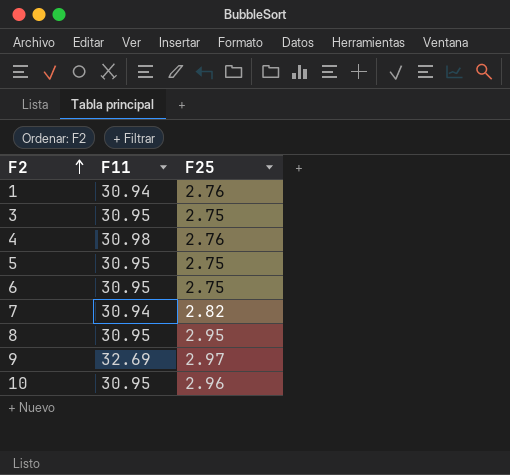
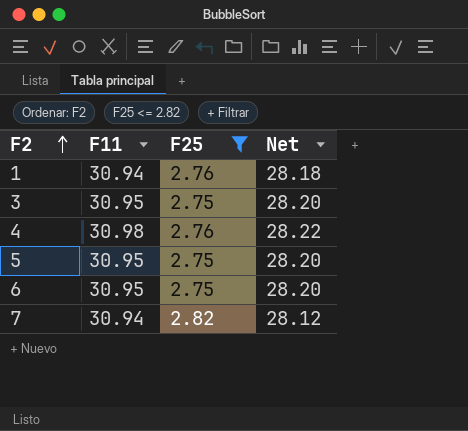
filter: none -> F25 <= 2.82
column Net | formula: none -> [F11] - [F25]

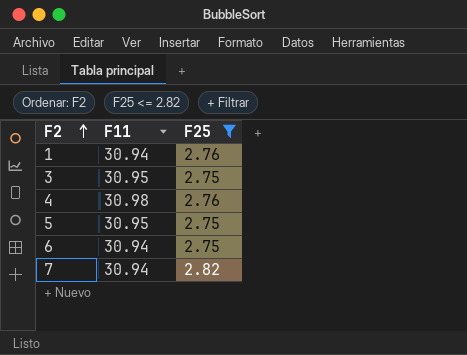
column Net | formula: [F11] - [F25] -> none
6 | F11: 30.95 -> 30.94

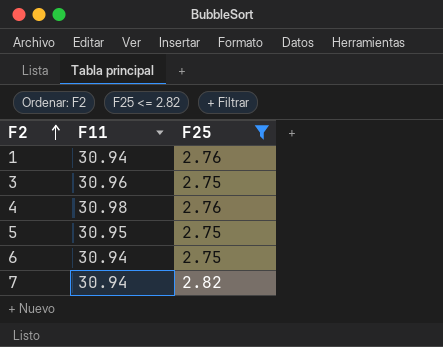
3 | F11: 30.95 -> 30.96

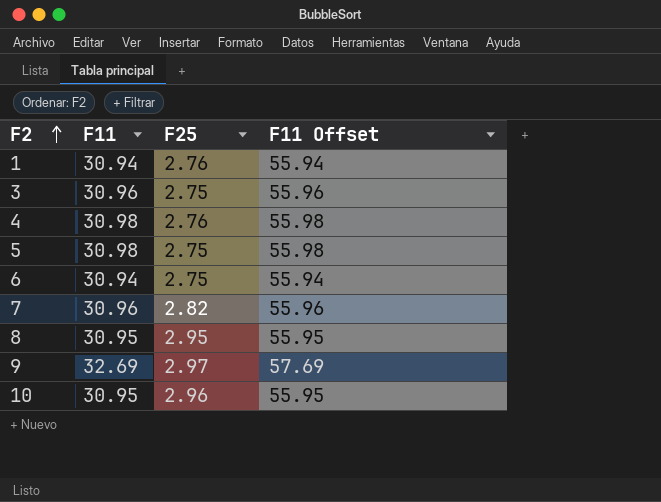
filter: F25 <= 2.82 -> none
column F11 Offset | formula: none -> [F11] + 25
5 | F11: 30.95 -> 30.98
7 | F11: 30.94 -> 30.96

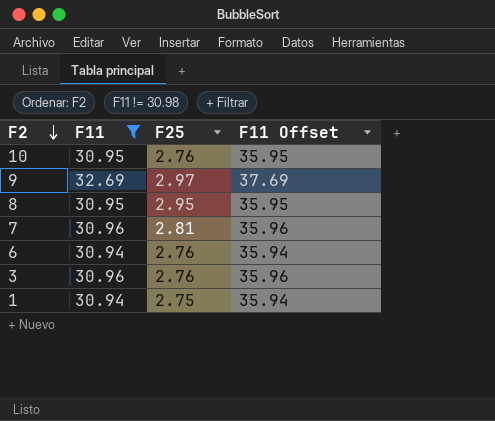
filter: none -> F11 != 30.98
row order: F2 ascending -> F2 descending
column F11 Offset | formula: [F11] + 25 -> [F11] + 5
10 | F25: 2.96 -> 2.76
7 | F25: 2.82 -> 2.81
6 | F25: 2.75 -> 2.76
3 | F25: 2.75 -> 2.76
1 | F25: 2.76 -> 2.75

